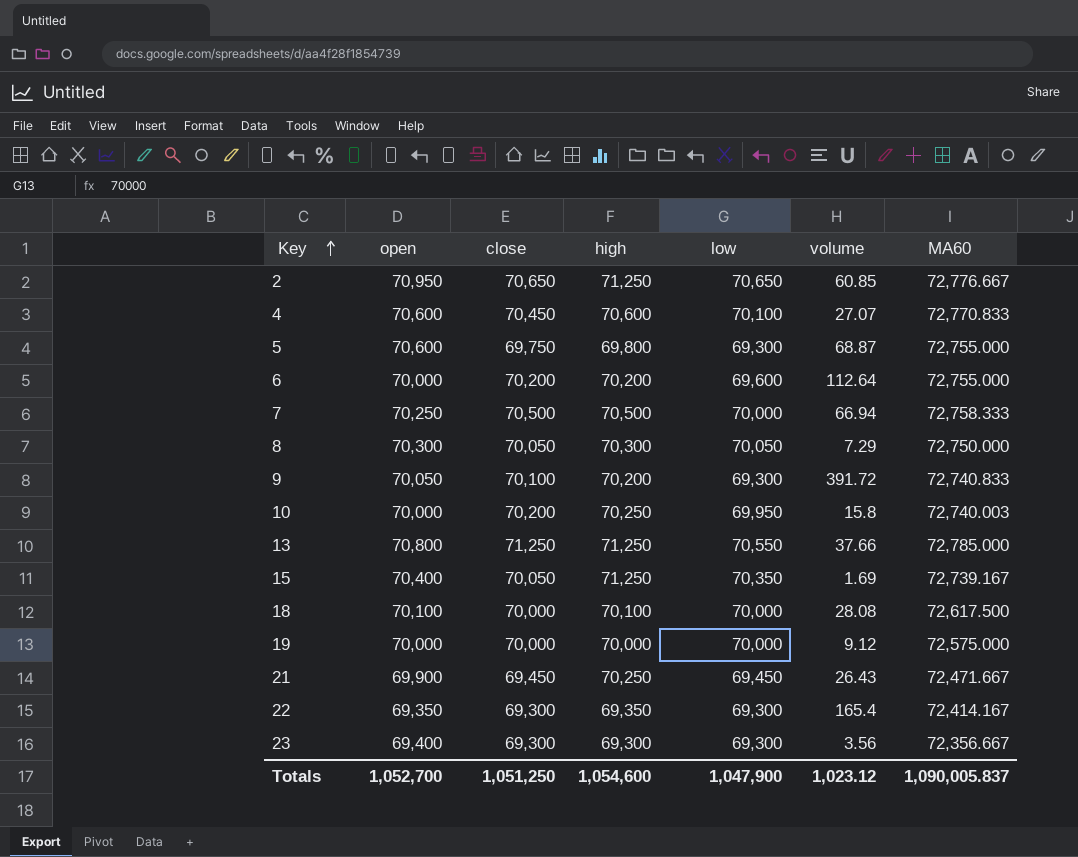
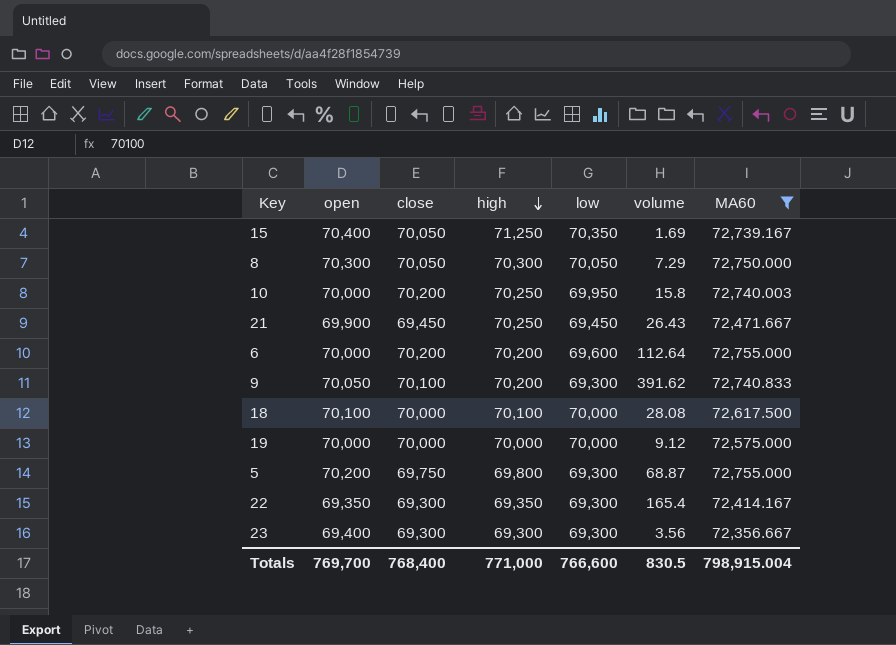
filter: none -> MA60 <= 72,755.000
row order: Key ascending -> high descending
9 | volume: 391.72 -> 391.62
5 | open: 70,600 -> 70,200
Totals | open: 1,052,700 -> 769,700
Totals | close: 1,051,250 -> 768,400
Totals | high: 1,054,600 -> 771,000
Totals | low: 1,047,900 -> 766,600
Totals | volume: 1,023.12 -> 830.5
Totals | MA60: 1,090,005.837 -> 798,915.004

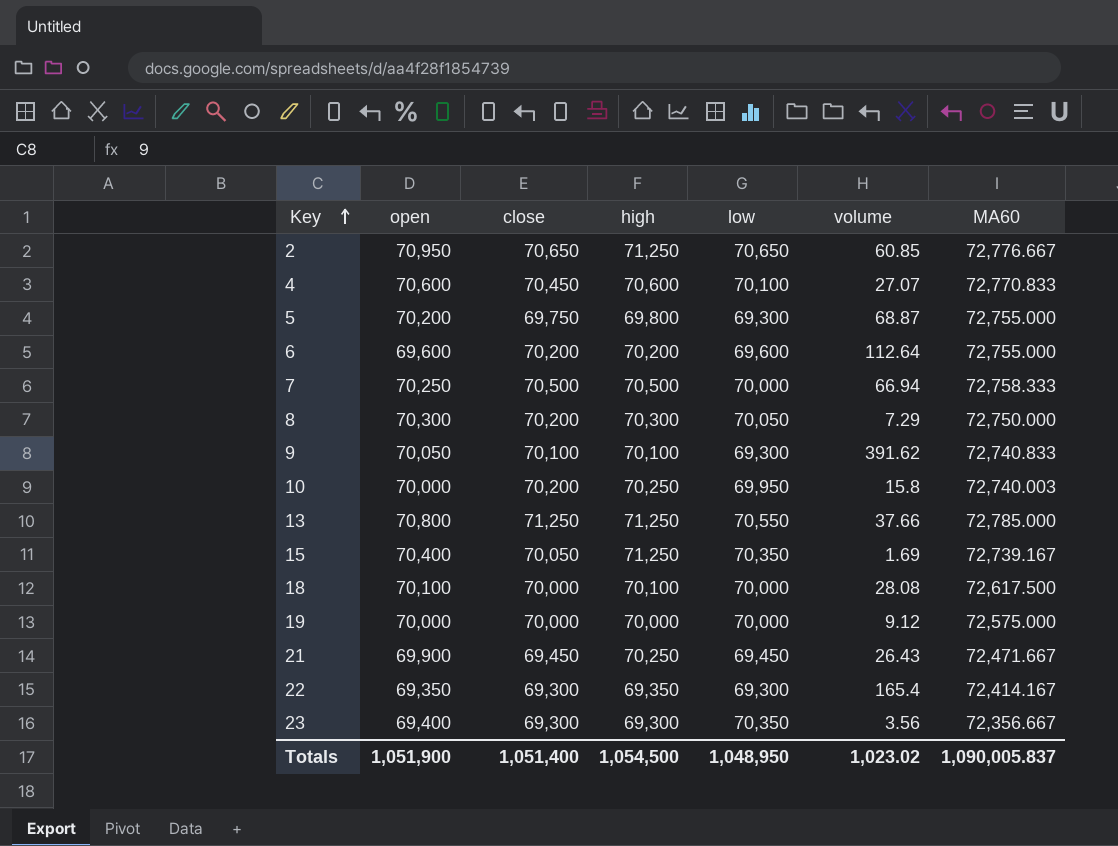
filter: MA60 <= 72,755.000 -> none
row order: high descending -> Key ascending
6 | open: 70,000 -> 69,600
8 | close: 70,050 -> 70,200
9 | high: 70,200 -> 70,100
23 | low: 69,300 -> 70,350
Totals | open: 769,700 -> 1,051,900
Totals | close: 768,400 -> 1,051,400
Totals | high: 771,000 -> 1,054,500
Totals | low: 766,600 -> 1,048,950
Totals | volume: 830.5 -> 1,023.02
Totals | MA60: 798,915.004 -> 1,090,005.837

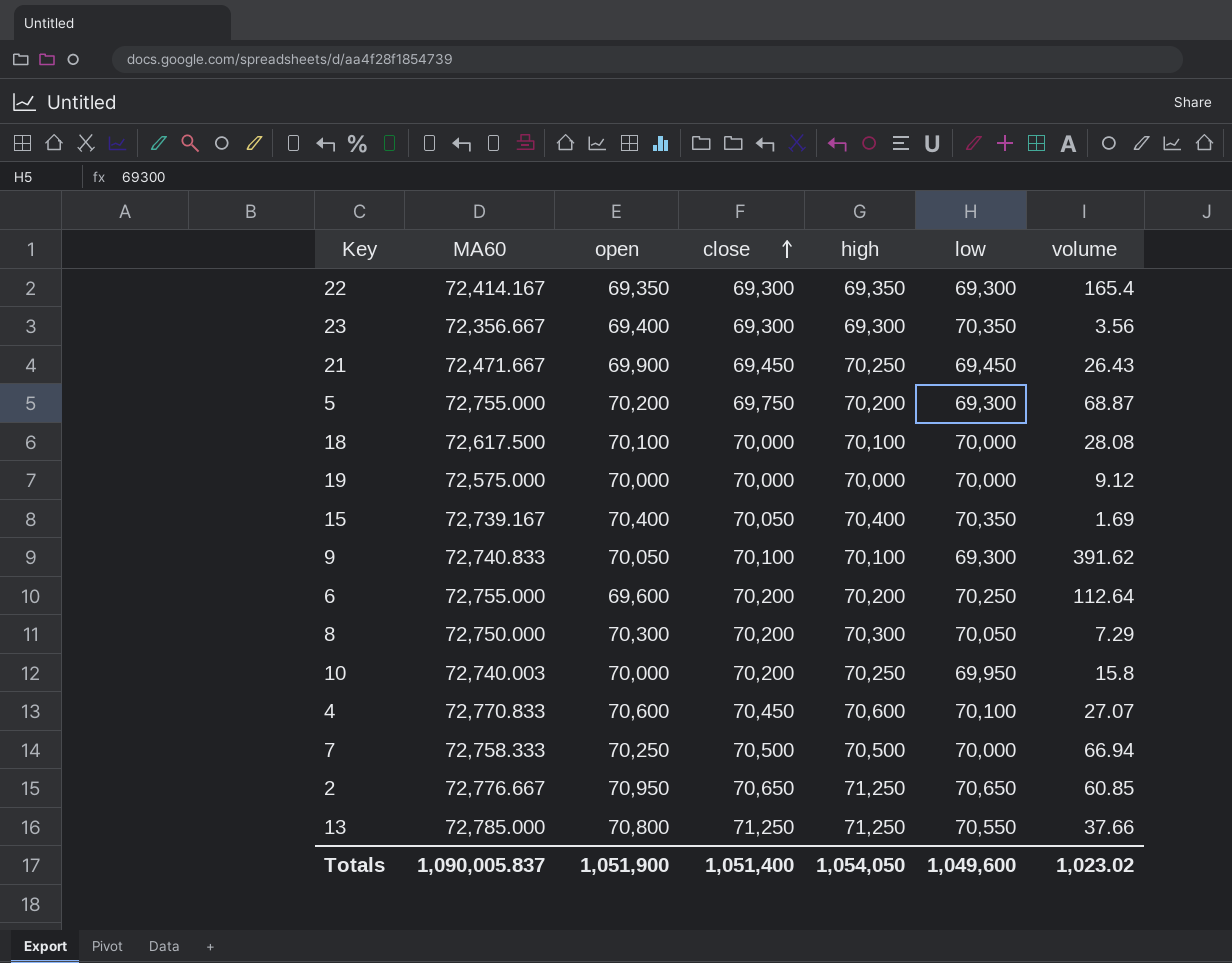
row order: Key ascending -> close ascending
column MA60 | position: 7 -> 2
5 | high: 69,800 -> 70,200
15 | high: 71,250 -> 70,400
6 | low: 69,600 -> 70,250
Totals | high: 1,054,500 -> 1,054,050
Totals | low: 1,048,950 -> 1,049,600

